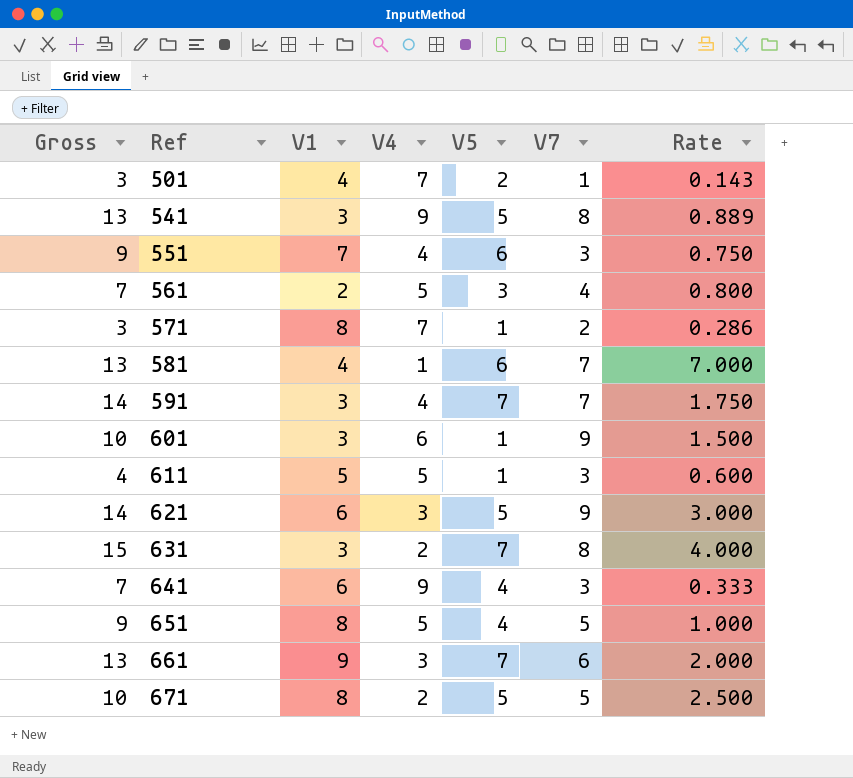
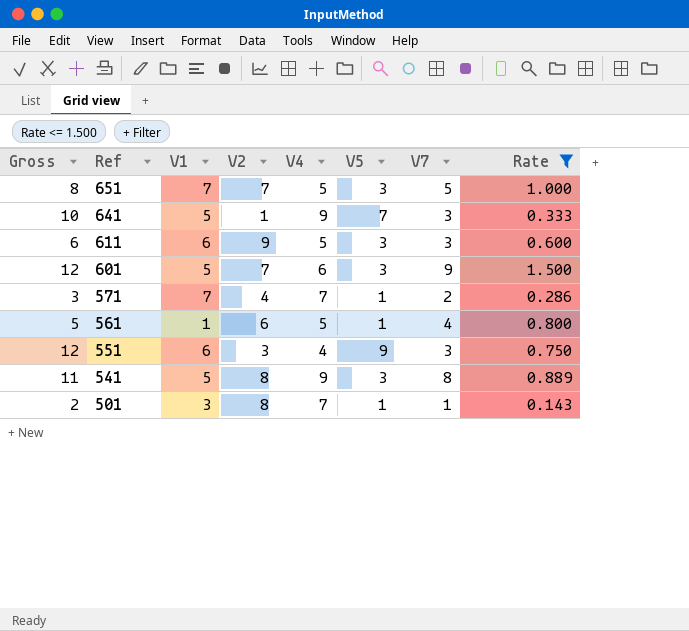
filter: none -> Rate <= 1.500
row order: Ref ascending -> Ref descending
column V2 | position: none -> 4
651 | Gross: 9 -> 8
651 | V1: 8 -> 7
651 | V5: 4 -> 3
641 | Gross: 7 -> 10
641 | V1: 6 -> 5
641 | V5: 4 -> 7
611 | Gross: 4 -> 6
611 | V1: 5 -> 6
611 | V5: 1 -> 3
601 | Gross: 10 -> 12
601 | V1: 3 -> 5
601 | V5: 1 -> 3
571 | V1: 8 -> 7
561 | Gross: 7 -> 5
561 | V1: 2 -> 1
561 | V5: 3 -> 1
551 | Gross: 9 -> 12
551 | V1: 7 -> 6
551 | V5: 6 -> 9
541 | Gross: 13 -> 11
541 | V1: 3 -> 5
541 | V5: 5 -> 3
501 | Gross: 3 -> 2
501 | V1: 4 -> 3
501 | V5: 2 -> 1

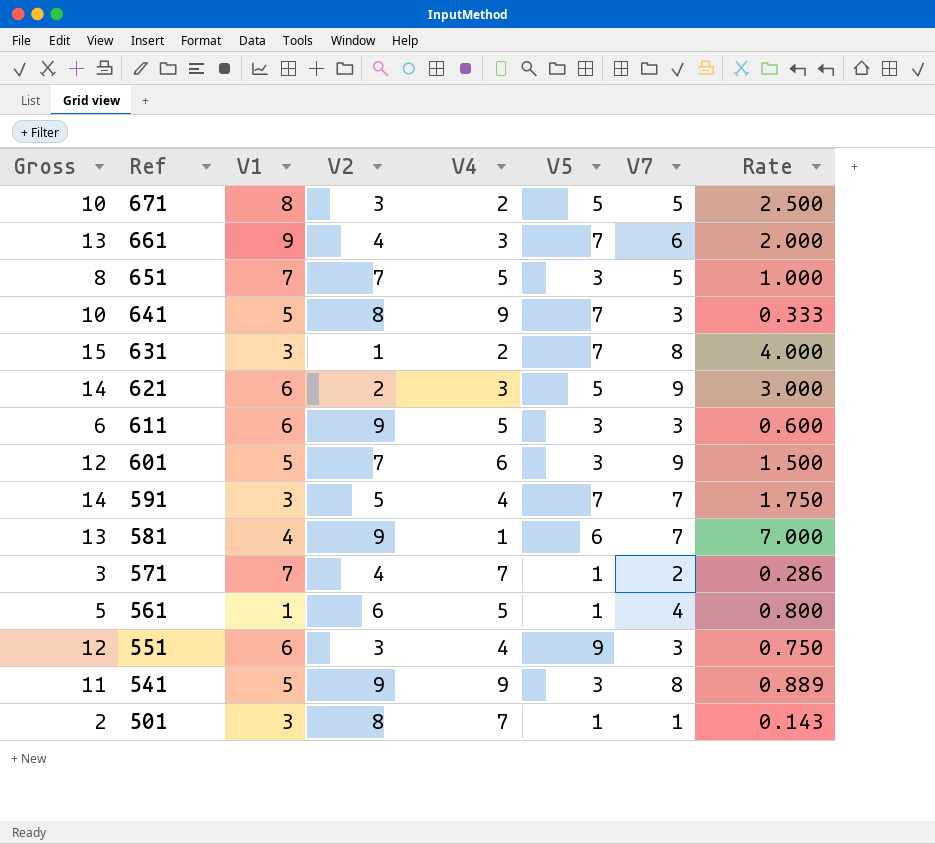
filter: Rate <= 1.500 -> none
641 | V2: 1 -> 8
541 | V2: 8 -> 9

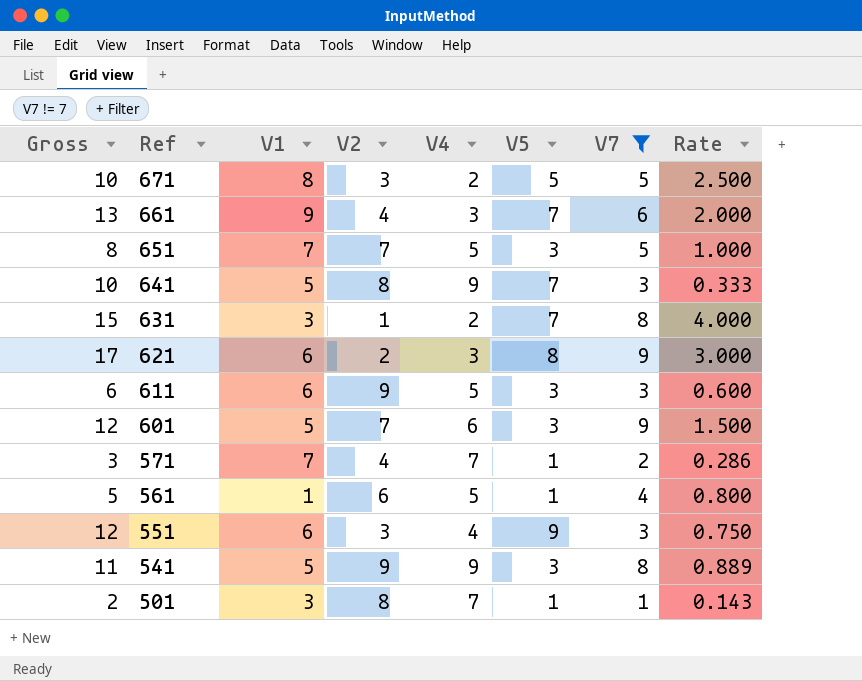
filter: none -> V7 != 7
621 | Gross: 14 -> 17
621 | V5: 5 -> 8

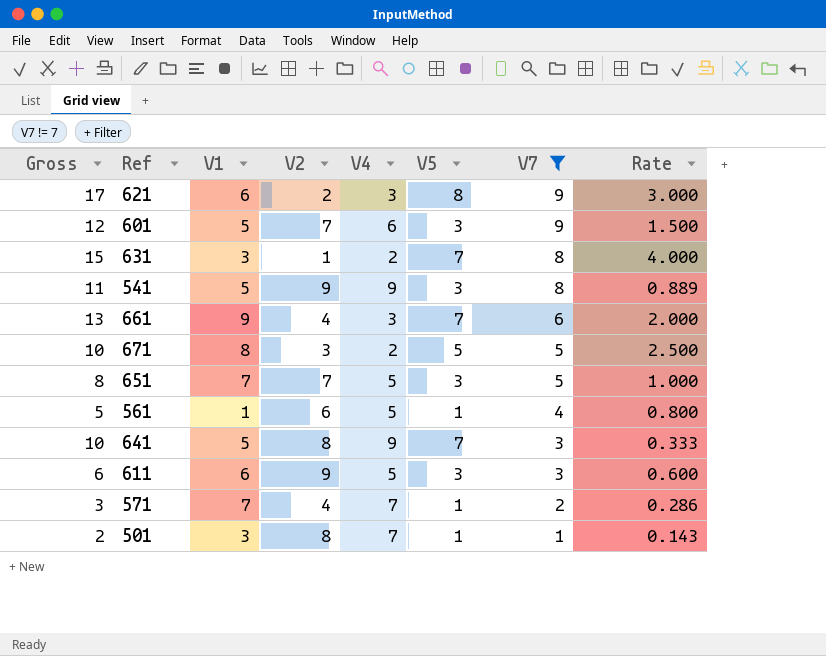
row order: Ref descending -> V7 descending
row 551: 12 | 6 | 3 | 4 | 9 | 3 | 0.750 -> none

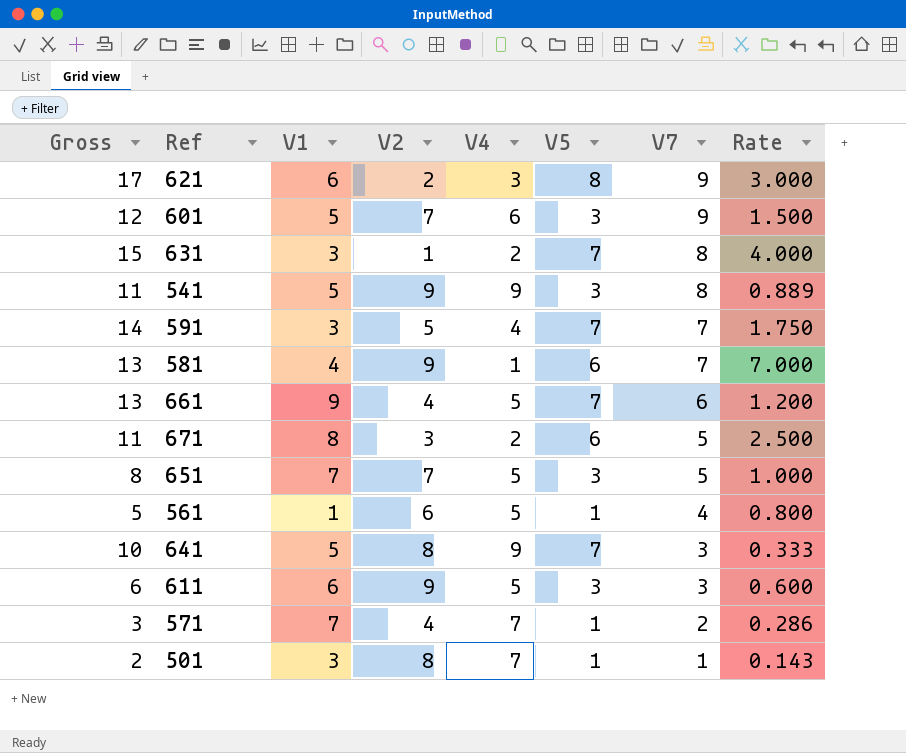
filter: V7 != 7 -> none
661 | V4: 3 -> 5
661 | Rate: 2.000 -> 1.200
671 | Gross: 10 -> 11
671 | V5: 5 -> 6

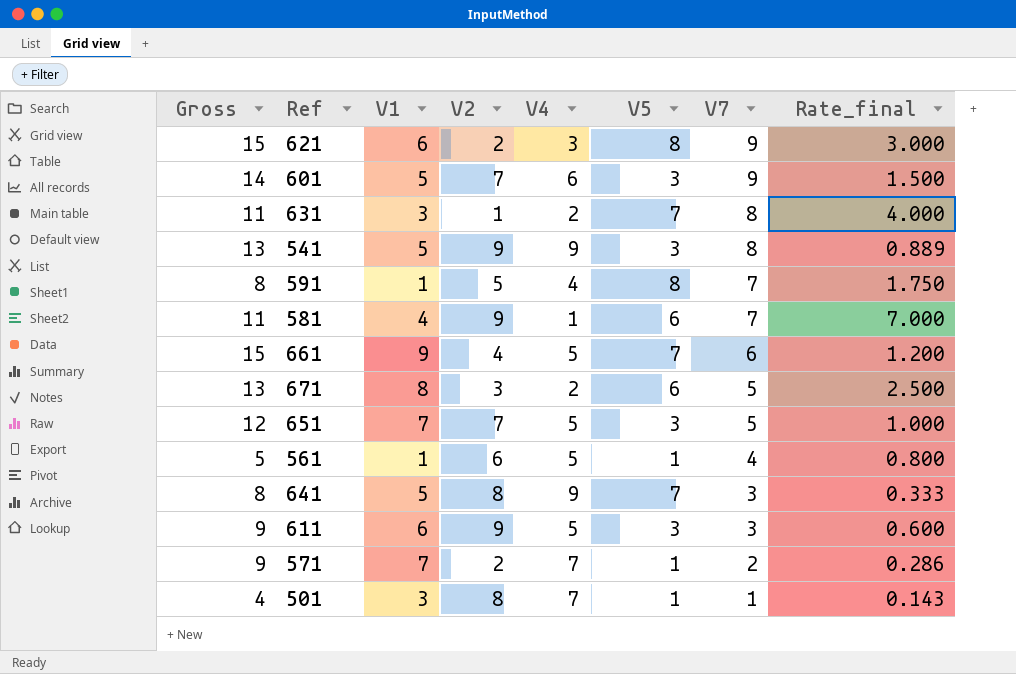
column Gross | formula: [V5] + [V7] -> [V1] + [V7]
column name: Rate -> Rate_final
591 | V1: 3 -> 1
591 | V5: 7 -> 8
571 | V2: 4 -> 2

